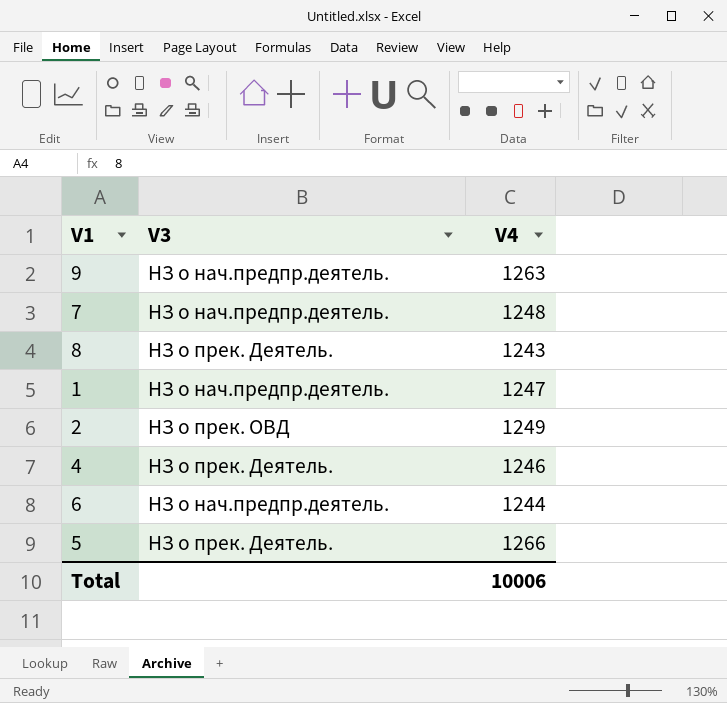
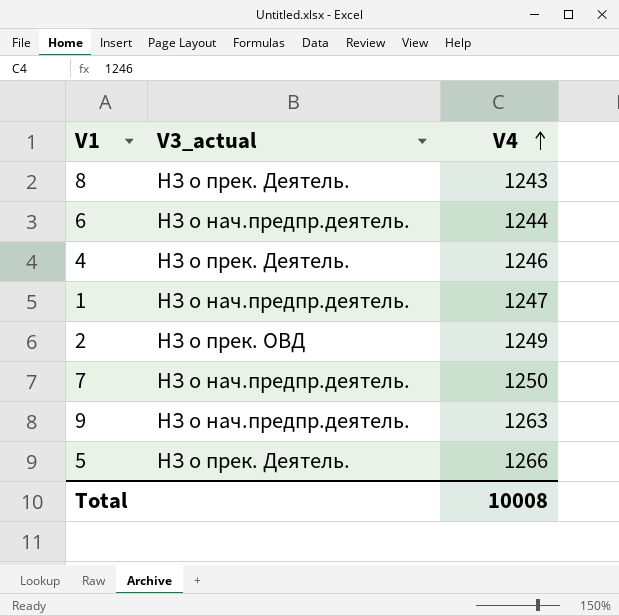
row order: none -> V4 ascending
column name: V3 -> V3_actual
7 | V4: 1248 -> 1250
Total | V4: 10006 -> 10008

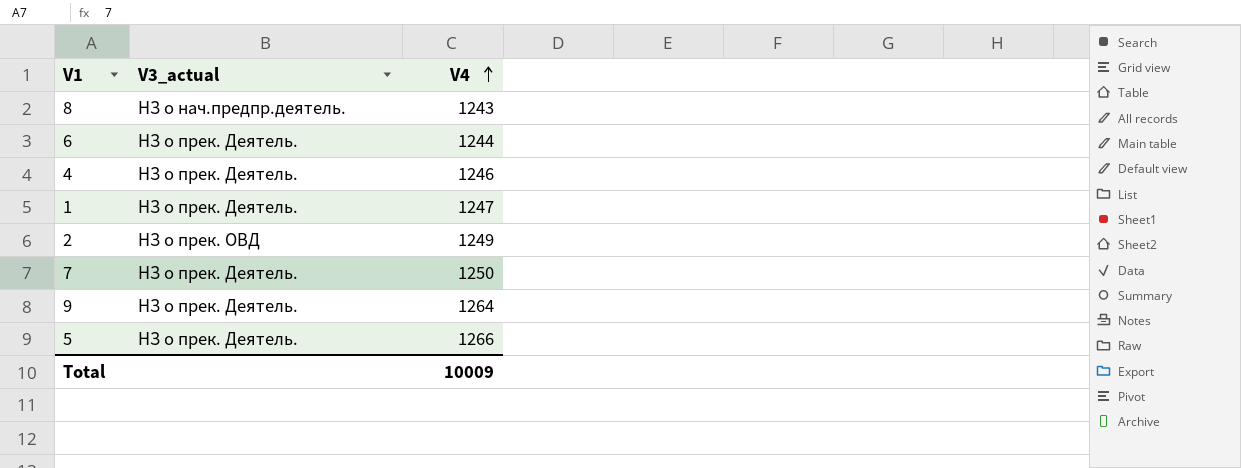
8 | V3_actual: НЗ о прек. Деятель. -> НЗ о нач.предпр.деятель.
6 | V3_actual: НЗ о нач.предпр.деятель. -> НЗ о прек. Деятель.
1 | V3_actual: НЗ о нач.предпр.деятель. -> НЗ о прек. Деятель.
7 | V3_actual: НЗ о нач.предпр.деятель. -> НЗ о прек. Деятель.
9 | V3_actual: НЗ о нач.предпр.деятель. -> НЗ о прек. Деятель.
9 | V4: 1263 -> 1264
Total | V4: 10008 -> 10009

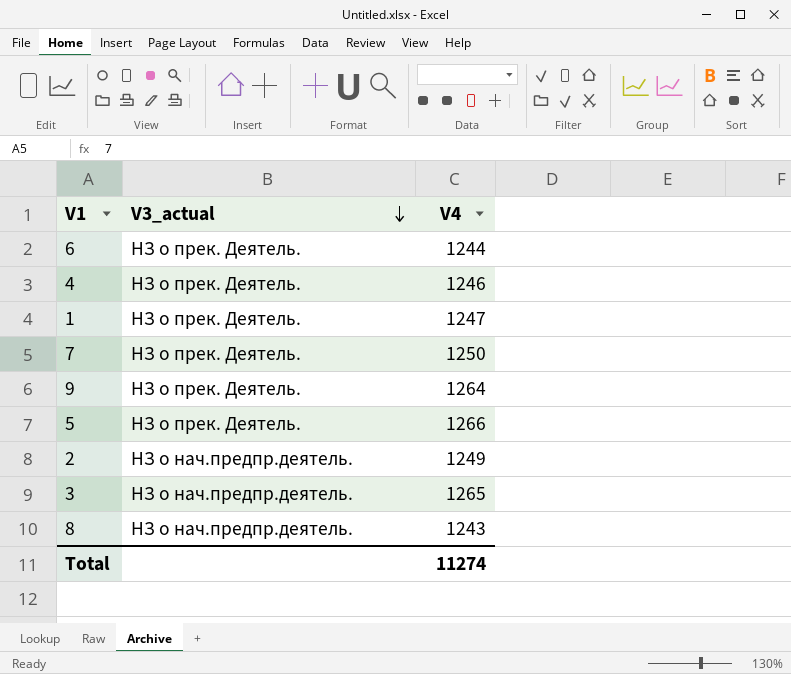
row order: V4 ascending -> V3_actual descending
2 | V3_actual: НЗ о прек. ОВД -> НЗ о нач.предпр.деятель.
row 3: none -> НЗ о нач.предпр.деятель. | 1265
Total | V4: 10009 -> 11274

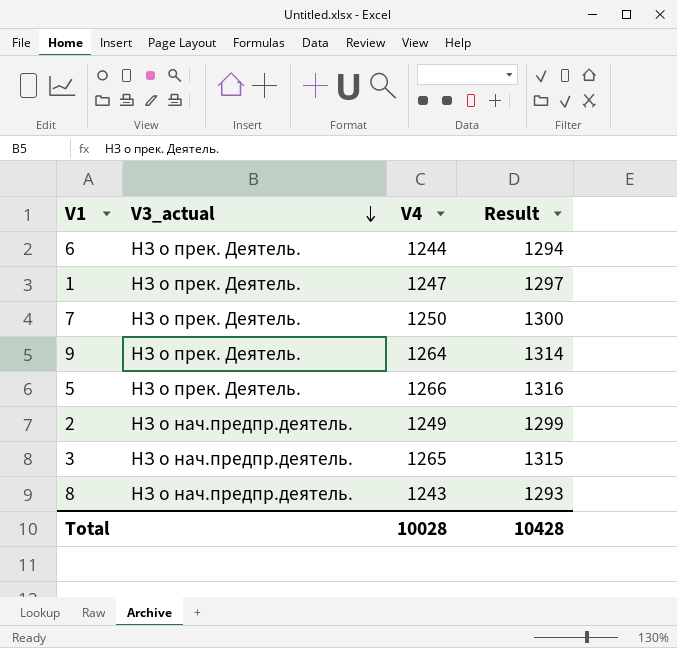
column Result | formula: none -> [V4] + 50
row 4: НЗ о прек. Деятель. | 1246 -> none
Total | V4: 11274 -> 10028

